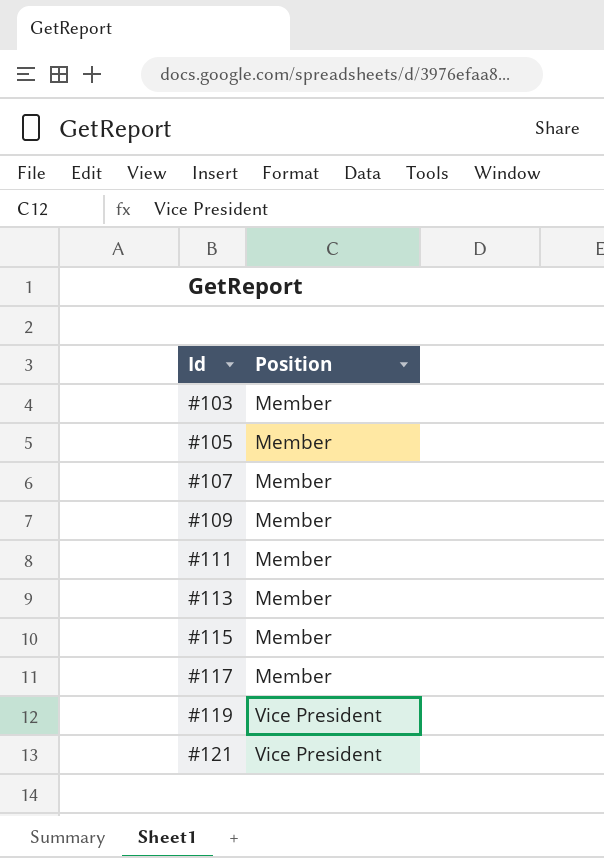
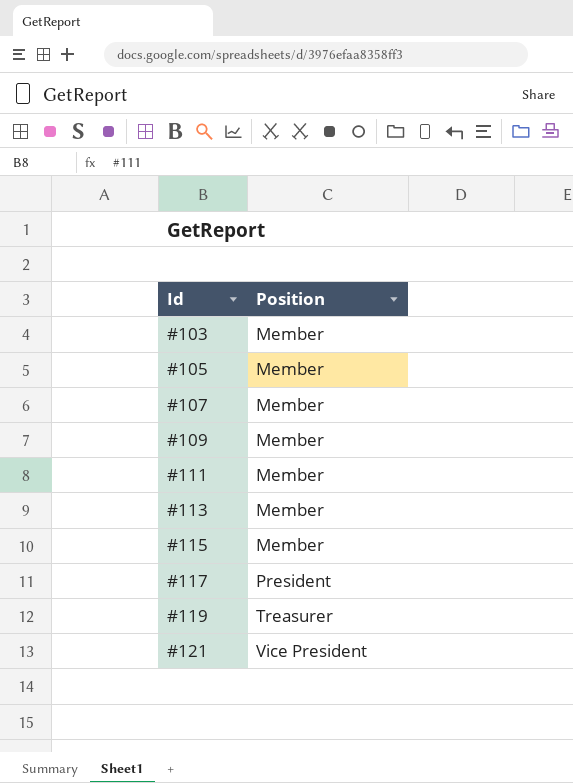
#117 | Position: Member -> President
#119 | Position: Vice President -> Treasurer

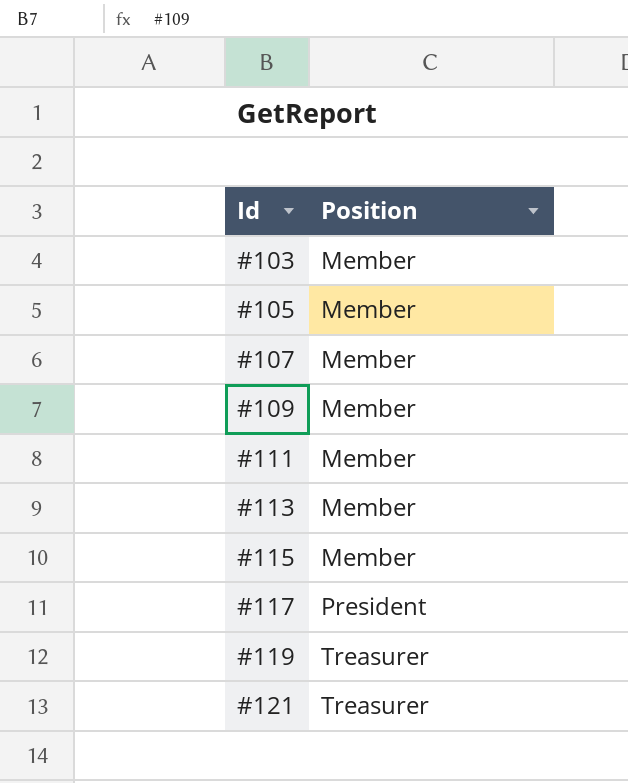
#121 | Position: Vice President -> Treasurer

